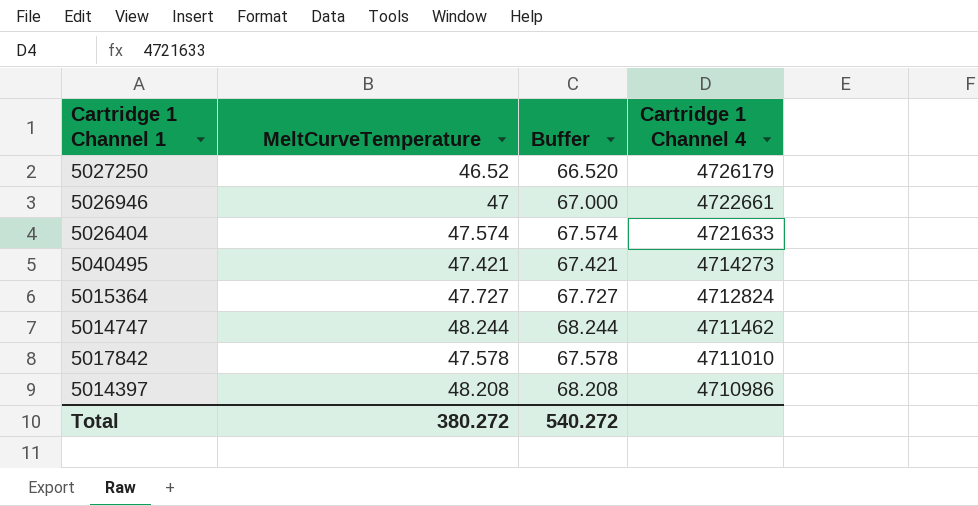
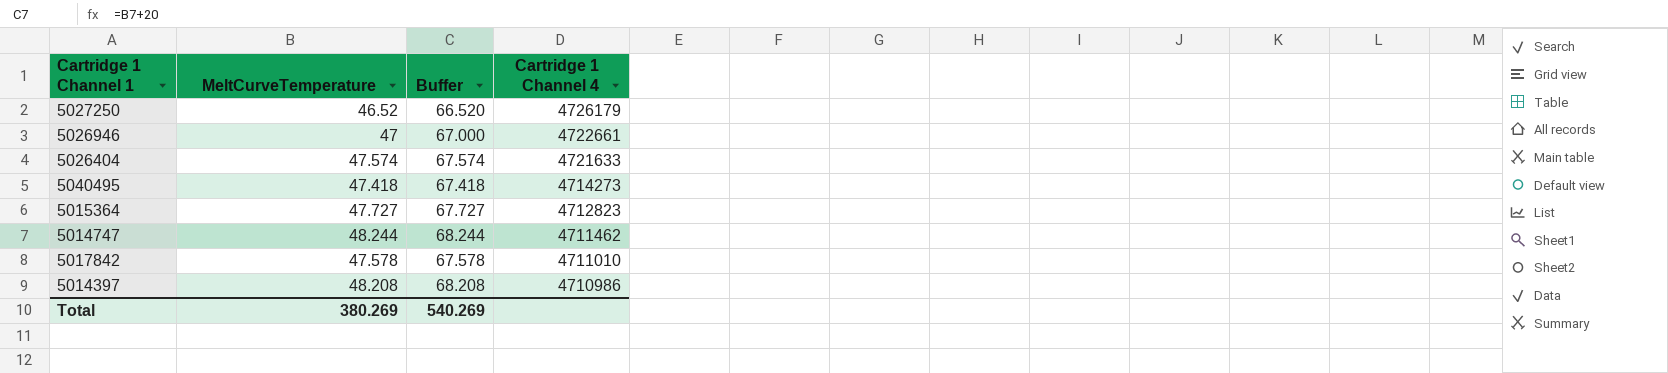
5040495 | MeltCurveTemperature: 47.421 -> 47.418
5040495 | Buffer: 67.421 -> 67.418
5015364 | Cartridge 1 Channel 4: 4712824 -> 4712823
Total | MeltCurveTemperature: 380.272 -> 380.269
Total | Buffer: 540.272 -> 540.269

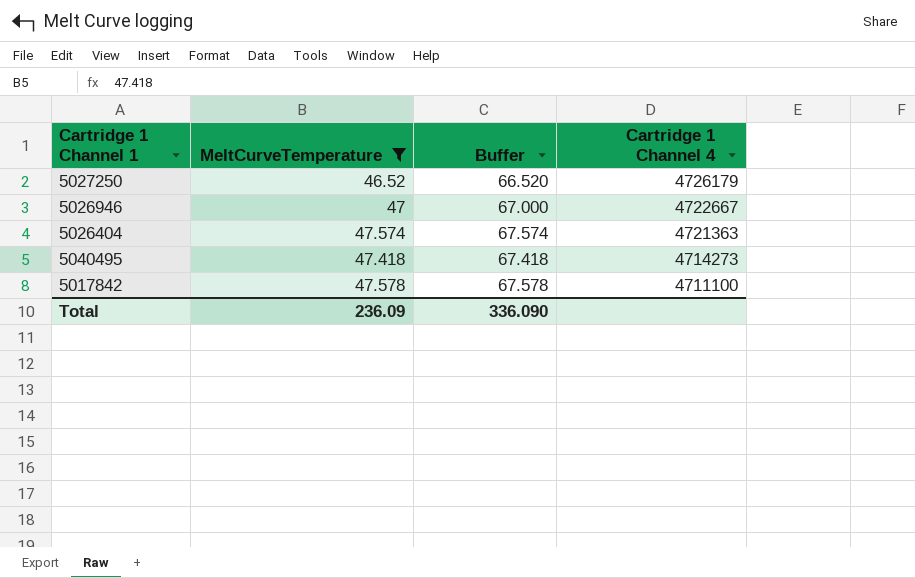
filter: none -> MeltCurveTemperature <= 47.578
5026946 | Cartridge 1 Channel 4: 4722661 -> 4722667
5026404 | Cartridge 1 Channel 4: 4721633 -> 4721363
5017842 | Cartridge 1 Channel 4: 4711010 -> 4711100
Total | MeltCurveTemperature: 380.269 -> 236.09
Total | Buffer: 540.269 -> 336.090

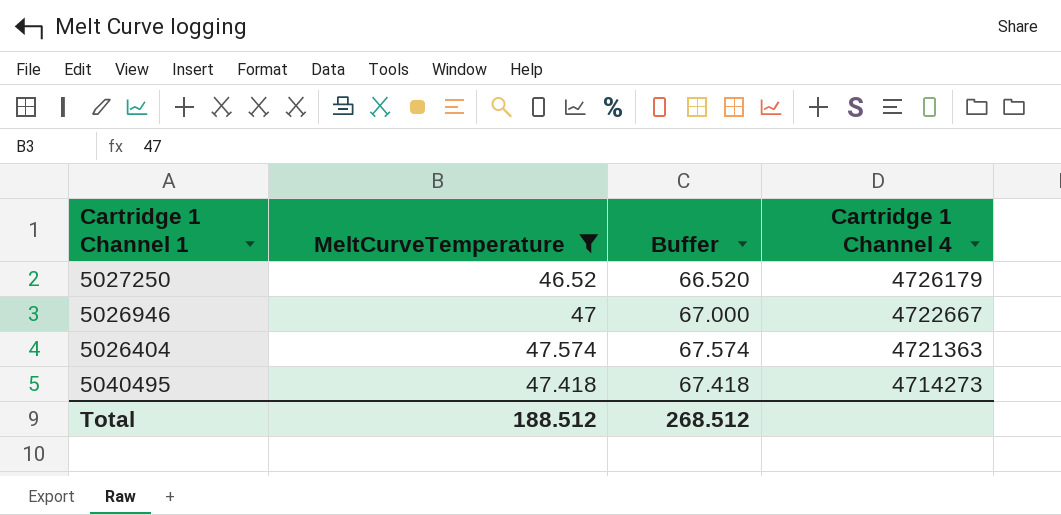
row 5017842: 47.578 | 67.578 | 4711100 -> none
Total | MeltCurveTemperature: 236.09 -> 188.512
Total | Buffer: 336.090 -> 268.512

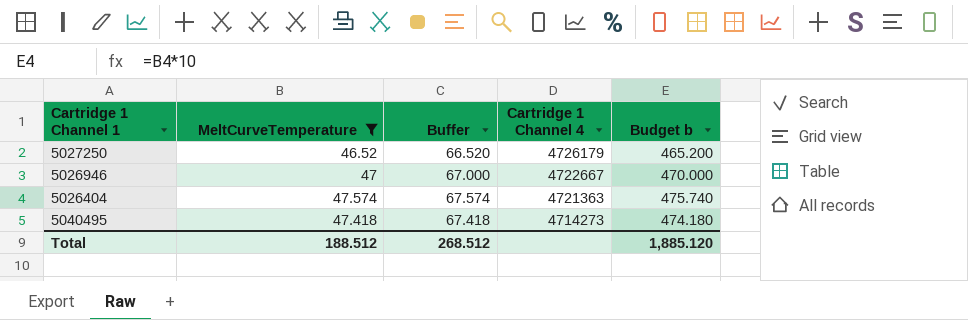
column Budget b | formula: none -> [MeltCurveTemperature] * 10

